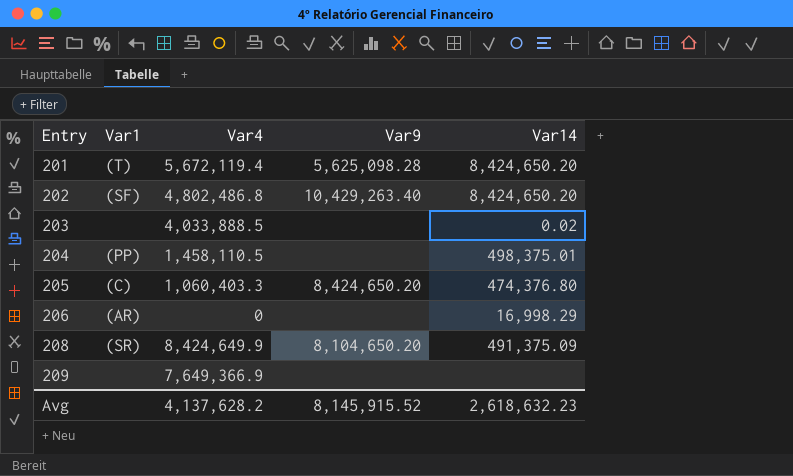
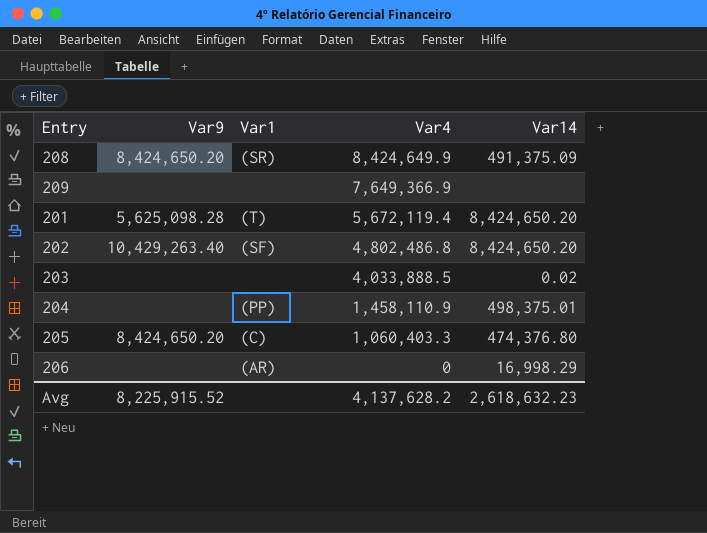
row order: Entry ascending -> Var4 descending
column Var9 | position: 4 -> 2
208 | Var9: 8,104,650.20 -> 8,424,650.20
204 | Var4: 1,458,110.5 -> 1,458,110.9
Avg | Var9: 8,145,915.52 -> 8,225,915.52

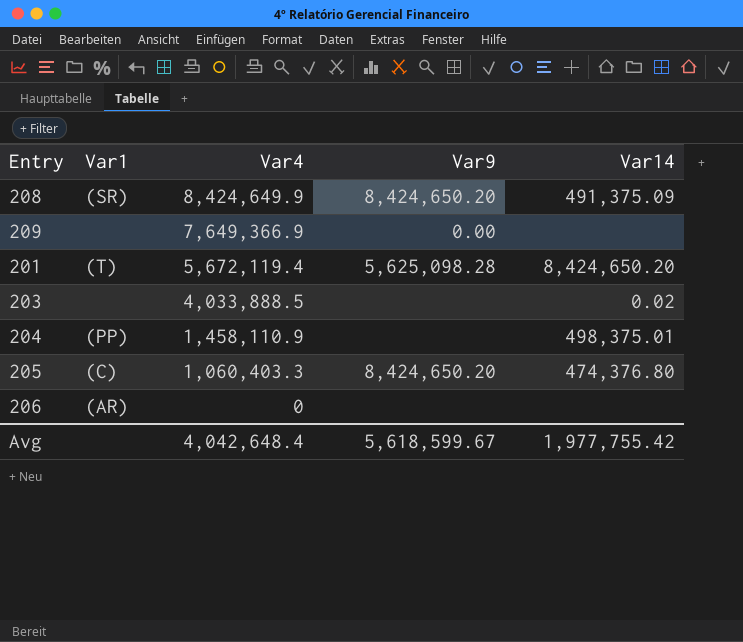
column Var9 | position: 2 -> 4
row 202: 10,429,263.40 | (SF) | 4,802,486.8 | 8,424,650.20 -> none
209 | Var9: none -> 0.00
206 | Var14: 16,998.29 -> none
Avg | Var4: 4,137,628.2 -> 4,042,648.4
Avg | Var9: 8,225,915.52 -> 5,618,599.67
Avg | Var14: 2,618,632.23 -> 1,977,755.42

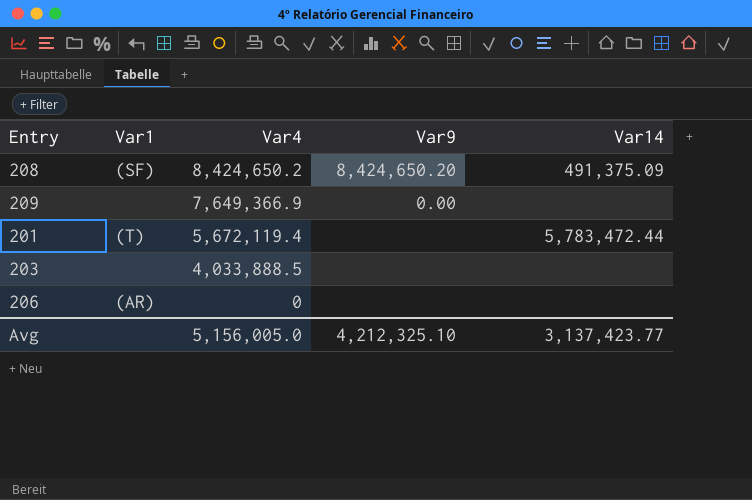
row 204: (PP) | 1,458,110.9 | none | 498,375.01 -> none
row 205: (C) | 1,060,403.3 | 8,424,650.20 | 474,376.80 -> none
208 | Var1: (SR) -> (SF)
208 | Var4: 8,424,649.9 -> 8,424,650.2
201 | Var9: 5,625,098.28 -> none
201 | Var14: 8,424,650.20 -> 5,783,472.44
203 | Var14: 0.02 -> none
Avg | Var4: 4,042,648.4 -> 5,156,005.0
Avg | Var9: 5,618,599.67 -> 4,212,325.10
Avg | Var14: 1,977,755.42 -> 3,137,423.77

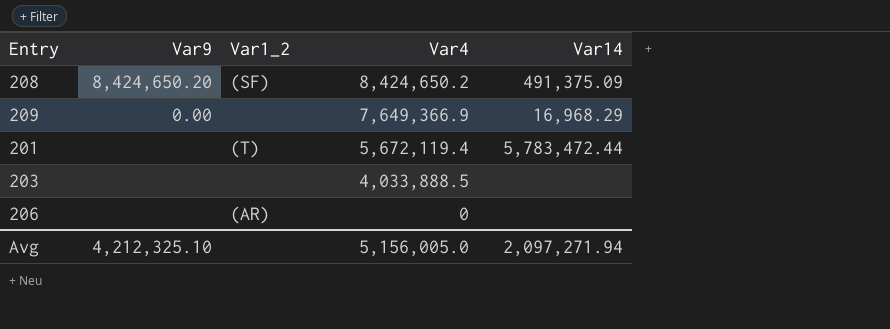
column Var9 | position: 4 -> 2
column name: Var1 -> Var1_2
209 | Var14: none -> 16,968.29
Avg | Var14: 3,137,423.77 -> 2,097,271.94

